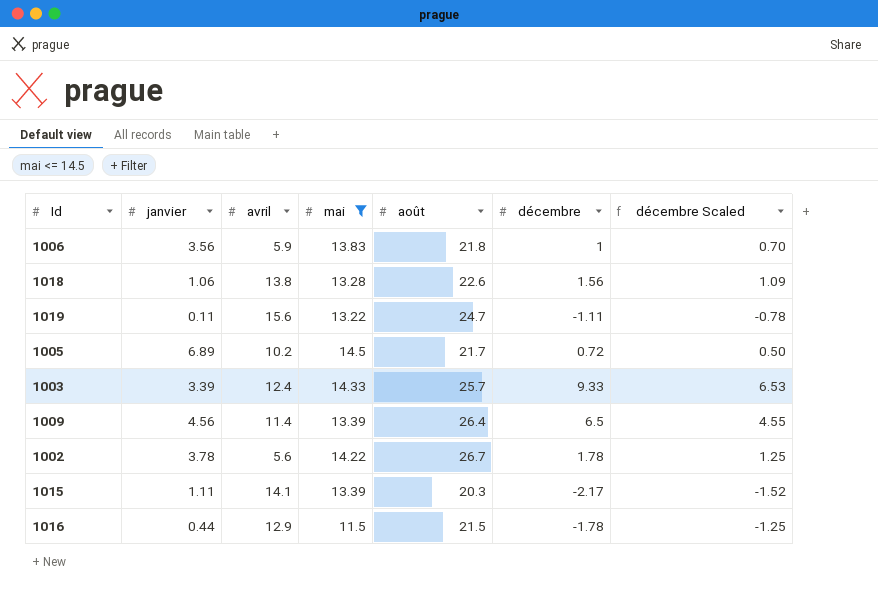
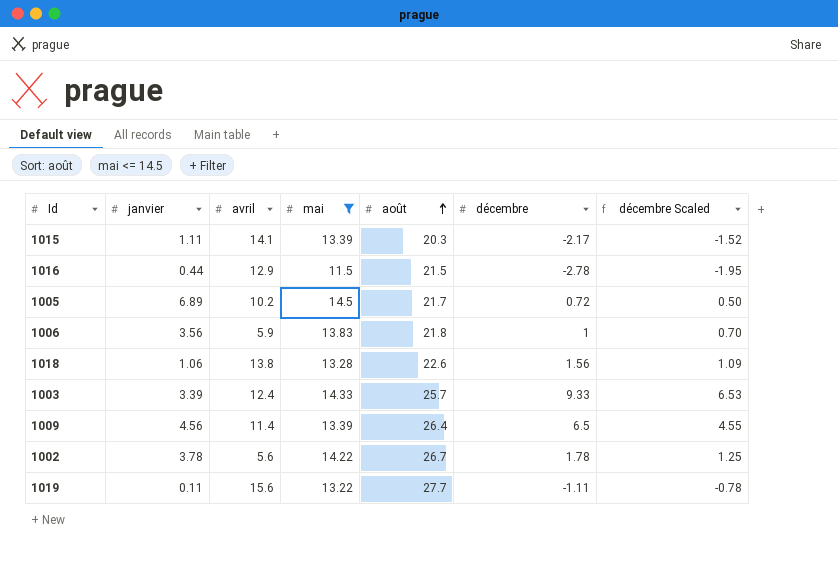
row order: none -> août ascending
1016 | décembre: -1.78 -> -2.78
1016 | décembre Scaled: -1.25 -> -1.95
1019 | août: 24.7 -> 27.7

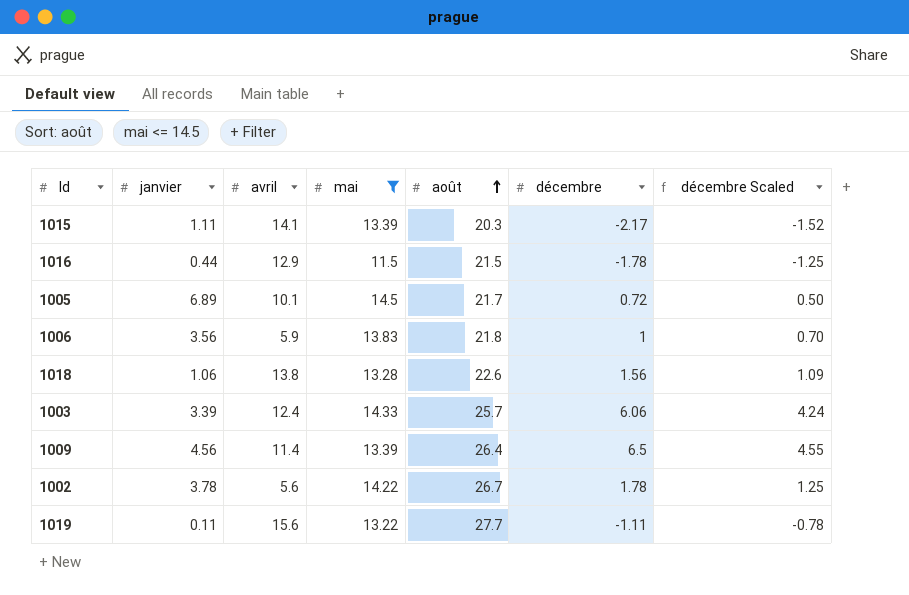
1016 | décembre: -2.78 -> -1.78
1016 | décembre Scaled: -1.95 -> -1.25
1005 | avril: 10.2 -> 10.1
1003 | décembre: 9.33 -> 6.06
1003 | décembre Scaled: 6.53 -> 4.24

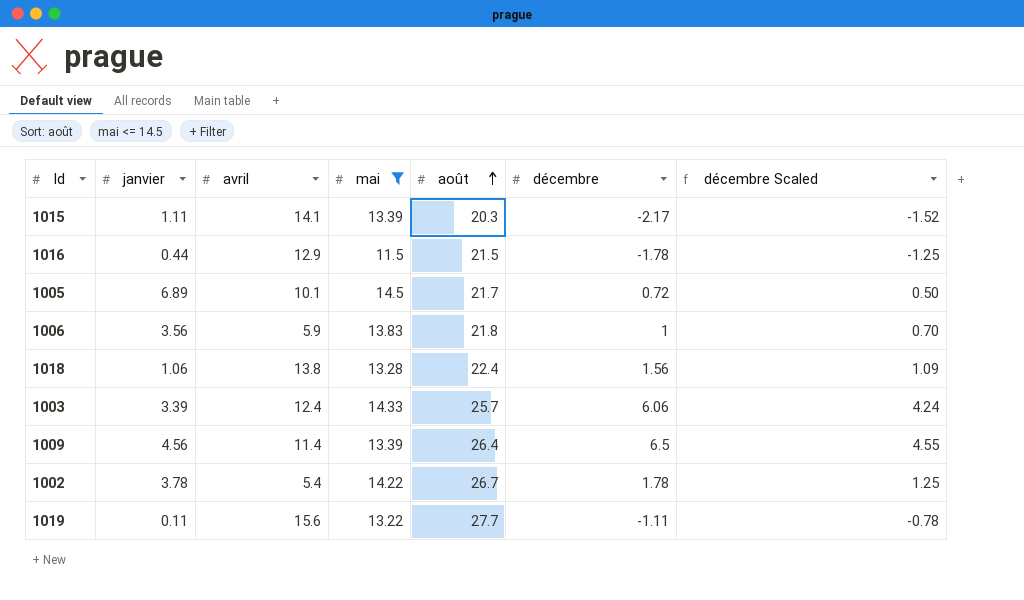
1018 | août: 22.6 -> 22.4
1002 | avril: 5.6 -> 5.4

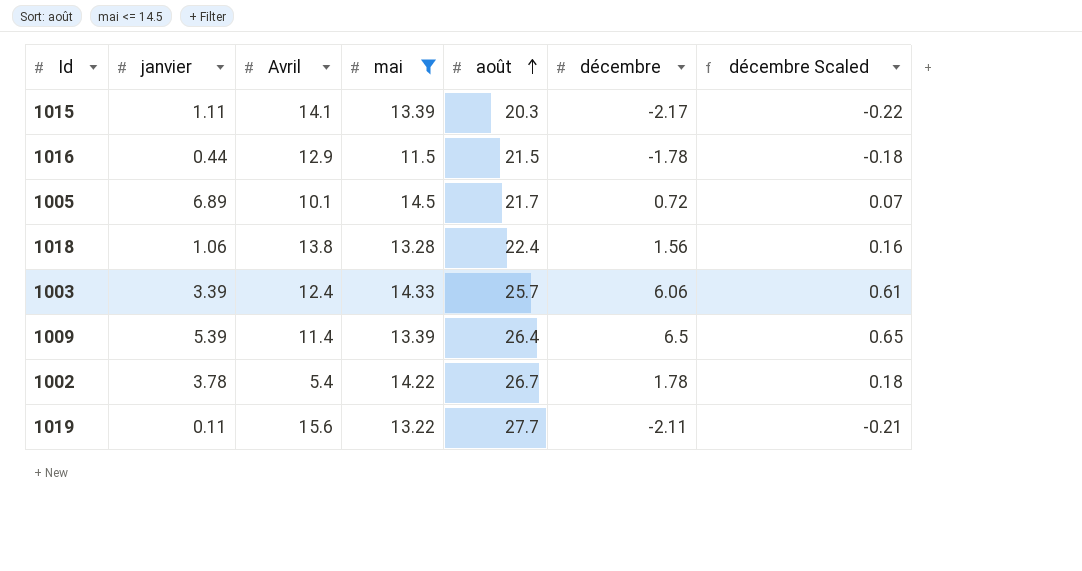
column name: avril -> Avril
column décembre Scaled | formula: [décembre] * 0.7 -> [décembre] * 0.1
row 1006: 3.56 | 5.9 | 13.83 | 21.8 | 1 | 0.70 -> none
1009 | janvier: 4.56 -> 5.39
1019 | décembre: -1.11 -> -2.11

